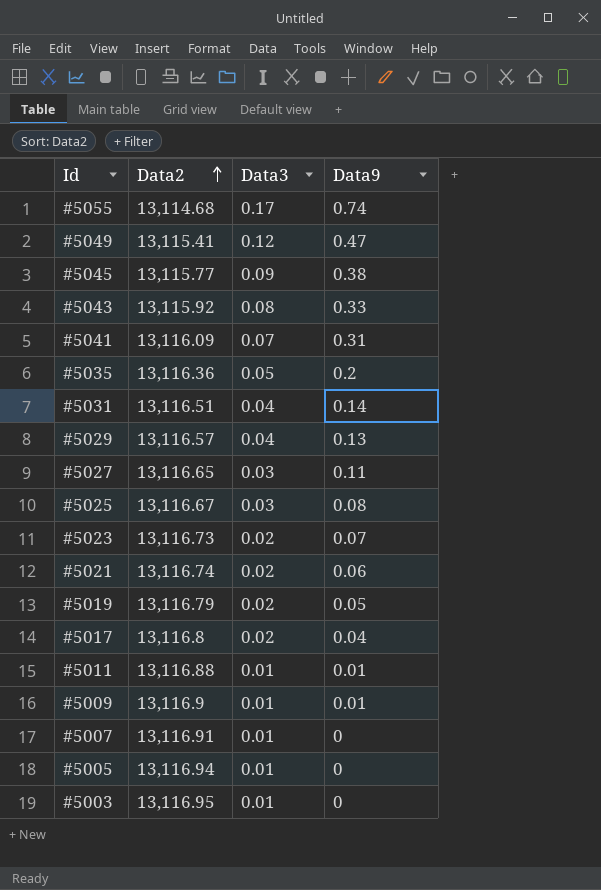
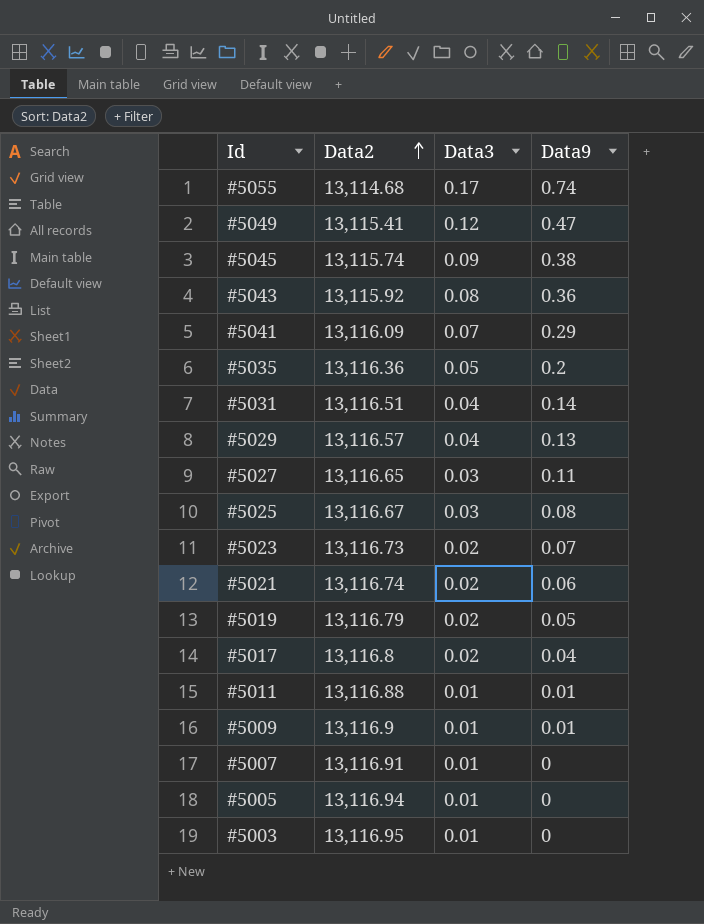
#5045 | Data2: 13,115.77 -> 13,115.74
#5043 | Data9: 0.33 -> 0.36
#5041 | Data9: 0.31 -> 0.29

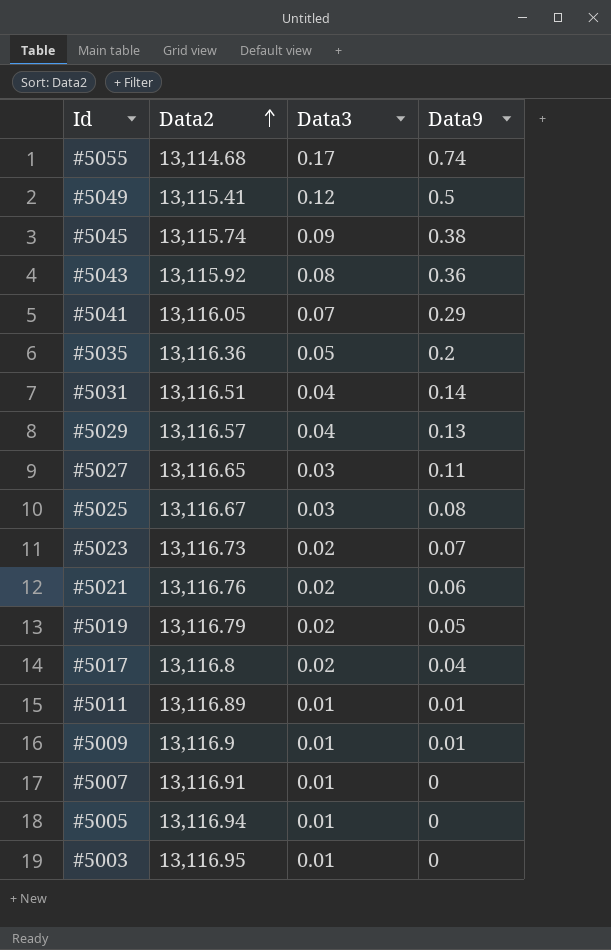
#5049 | Data9: 0.47 -> 0.5
#5041 | Data2: 13,116.09 -> 13,116.05
#5021 | Data2: 13,116.74 -> 13,116.76
#5011 | Data2: 13,116.88 -> 13,116.89

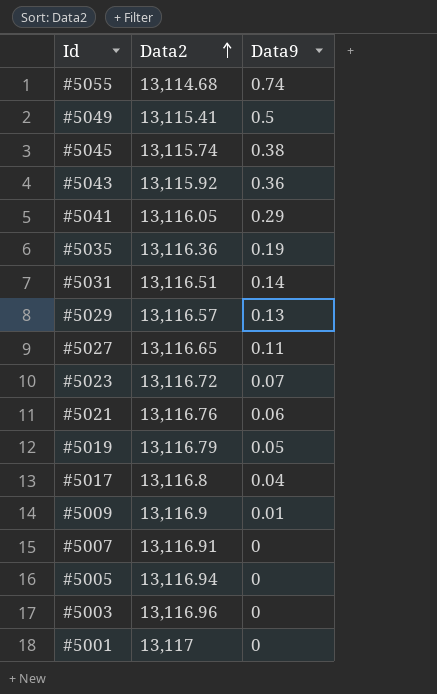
column Data3 | position: 3 -> none
row #5025: 13,116.67 | 0.03 | 0.08 -> none
row #5011: 13,116.89 | 0.01 | 0.01 -> none
#5035 | Data9: 0.2 -> 0.19
#5023 | Data2: 13,116.73 -> 13,116.72
#5003 | Data2: 13,116.95 -> 13,116.96
row #5001: none -> 13,117 | 0

